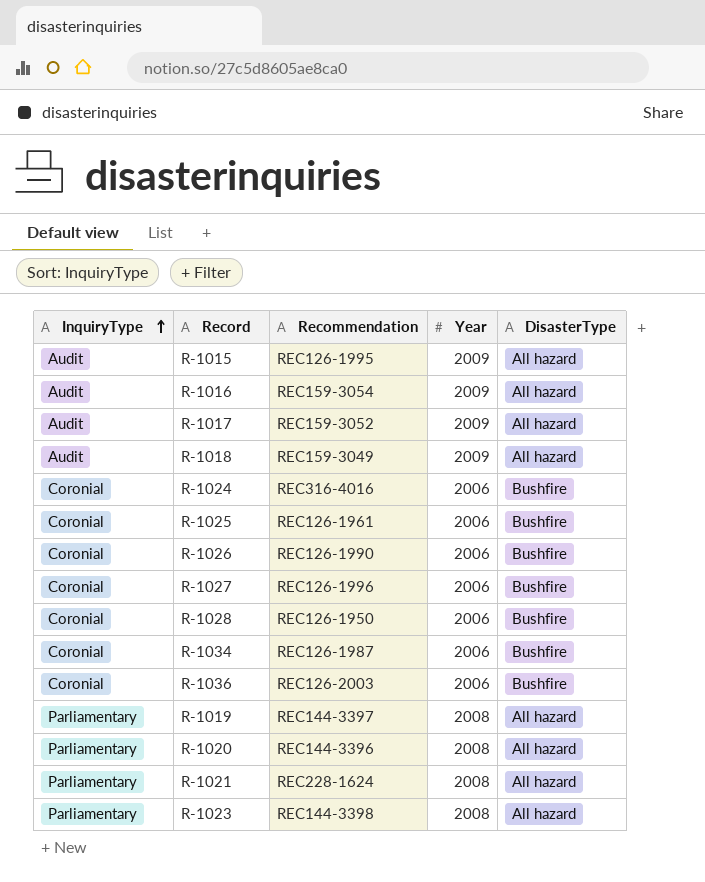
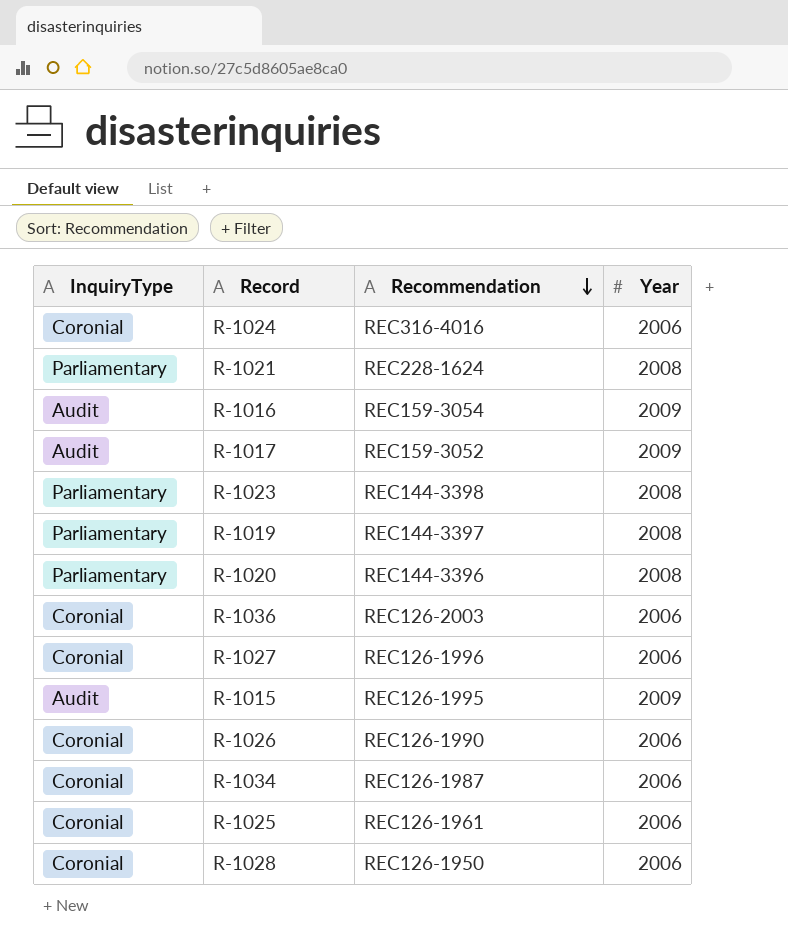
row order: InquiryType ascending -> Recommendation descending
column DisasterType | position: 5 -> none
row R-1018: Audit | REC159-3049 | 2009 | All hazard -> none

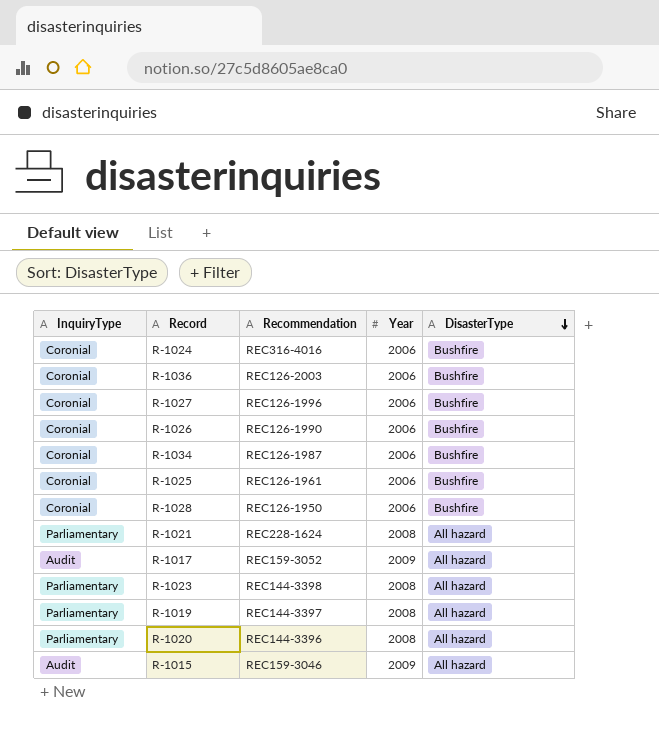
row order: Recommendation descending -> DisasterType descending
column DisasterType | position: none -> 5
row R-1016: Audit | REC159-3054 | 2009 -> none
R-1015 | Recommendation: REC126-1995 -> REC159-3046

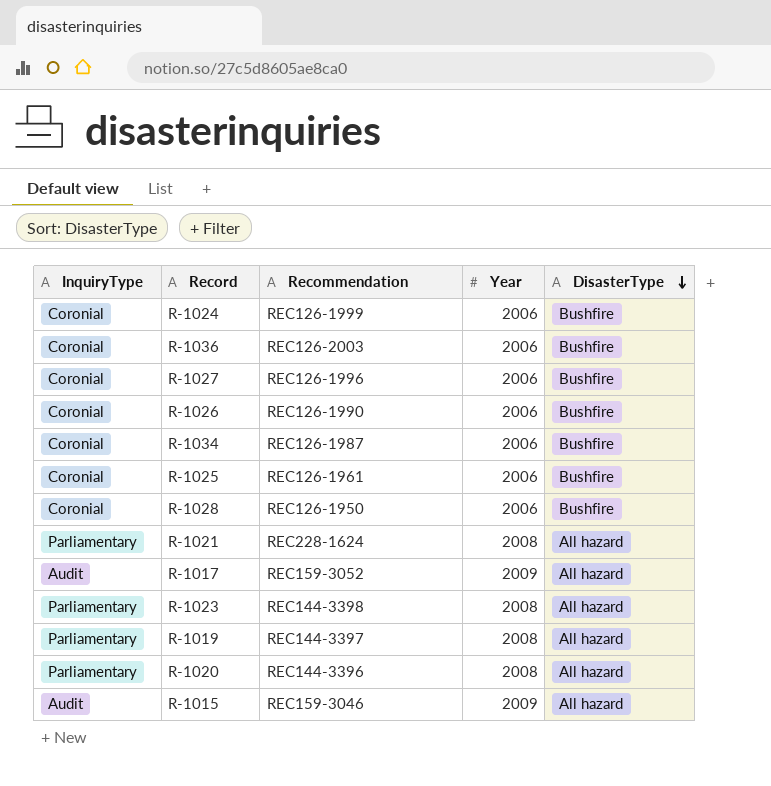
R-1024 | Recommendation: REC316-4016 -> REC126-1999

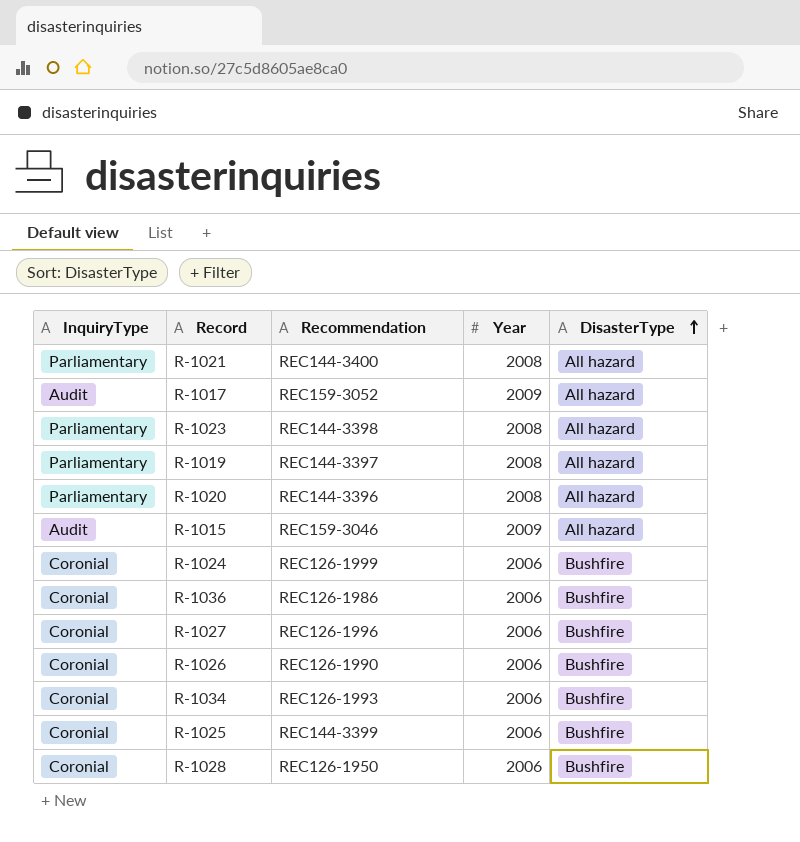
row order: DisasterType descending -> DisasterType ascending
R-1021 | Recommendation: REC228-1624 -> REC144-3400
R-1036 | Recommendation: REC126-2003 -> REC126-1986
R-1034 | Recommendation: REC126-1987 -> REC126-1993
R-1025 | Recommendation: REC126-1961 -> REC144-3399

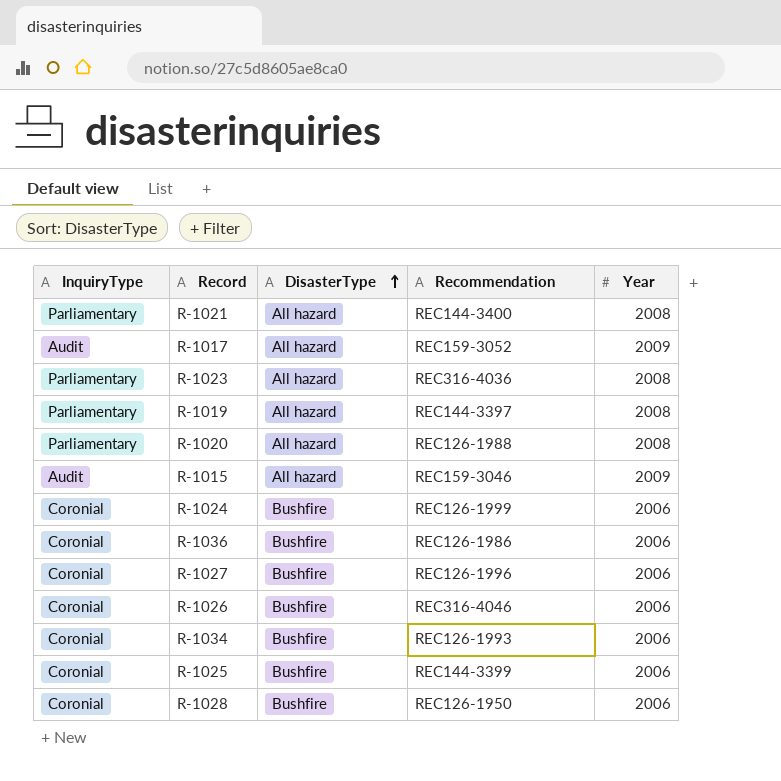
column DisasterType | position: 5 -> 3
R-1023 | Recommendation: REC144-3398 -> REC316-4036
R-1020 | Recommendation: REC144-3396 -> REC126-1988
R-1026 | Recommendation: REC126-1990 -> REC316-4046

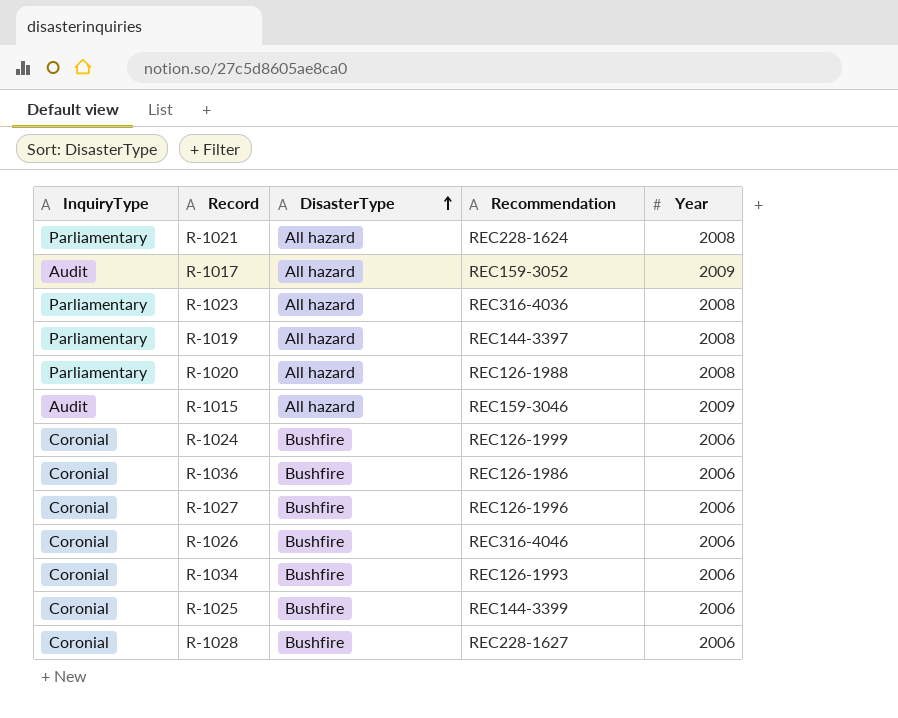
R-1021 | Recommendation: REC144-3400 -> REC228-1624
R-1028 | Recommendation: REC126-1950 -> REC228-1627

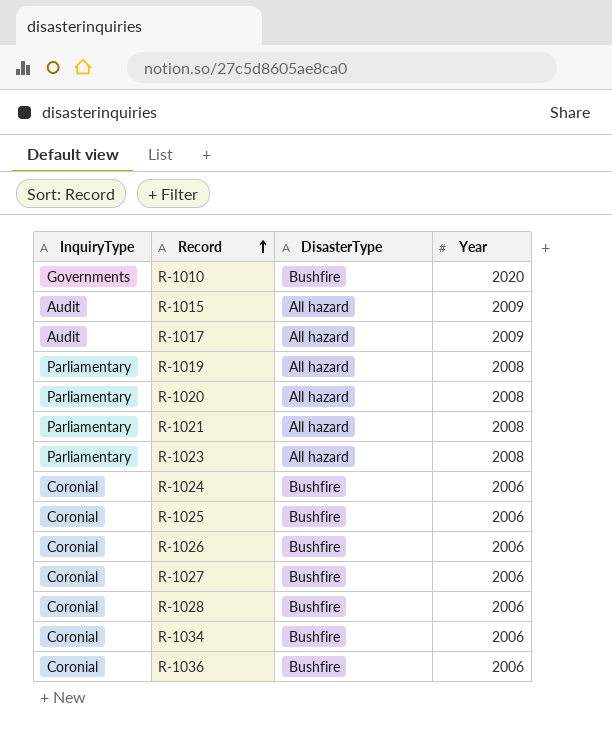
row order: DisasterType ascending -> Record ascending
column Recommendation | position: 4 -> none
row R-1010: none -> Governments | Bushfire | 2020

